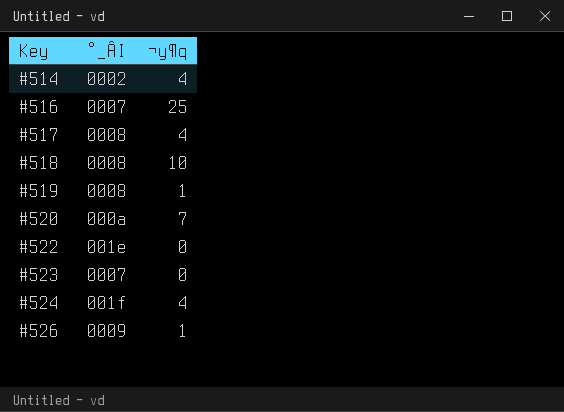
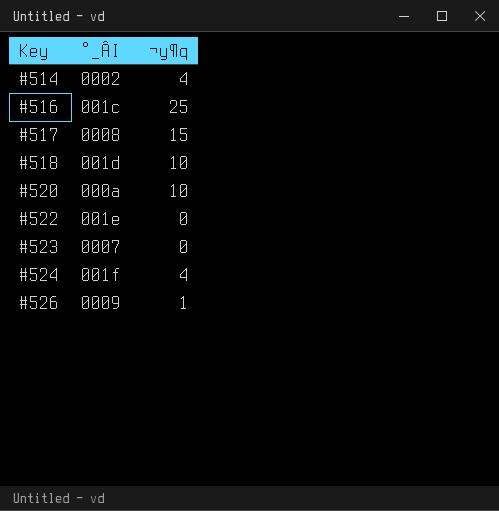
row #519: 0008 | 1 -> none
#516 | °_ÂI: 0007 -> 001c
#517 | ¬y¶q: 4 -> 15
#518 | °_ÂI: 0008 -> 001d
#520 | ¬y¶q: 7 -> 10

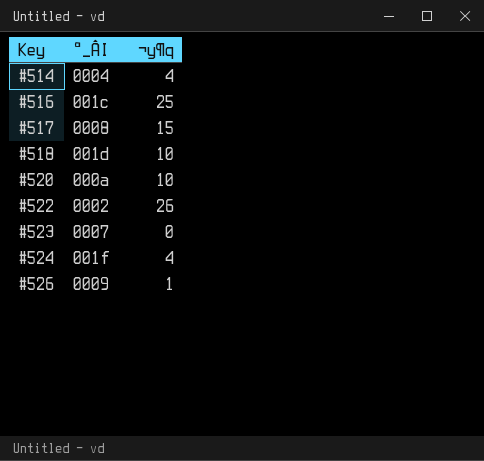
#514 | °_ÂI: 0002 -> 0004
#522 | °_ÂI: 001e -> 0002
#522 | ¬y¶q: 0 -> 26

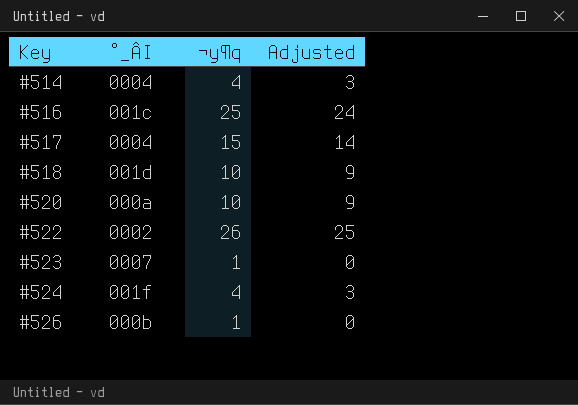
column Adjusted | formula: none -> [¬y¶q] - 1
#517 | °_ÂI: 0008 -> 0004
#523 | ¬y¶q: 0 -> 1
#526 | °_ÂI: 0009 -> 000b

